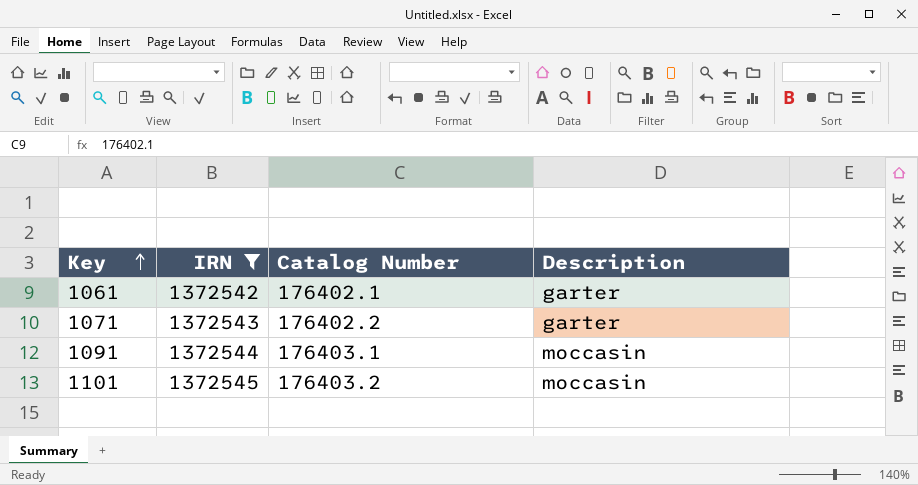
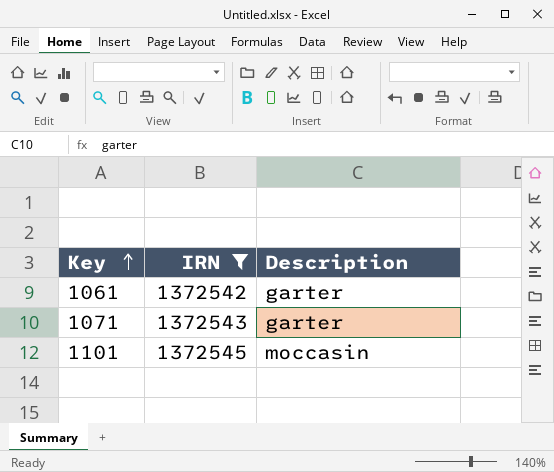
column Catalog Number | position: 3 -> none
row 1091: 1372544 | 176403.1 | moccasin -> none

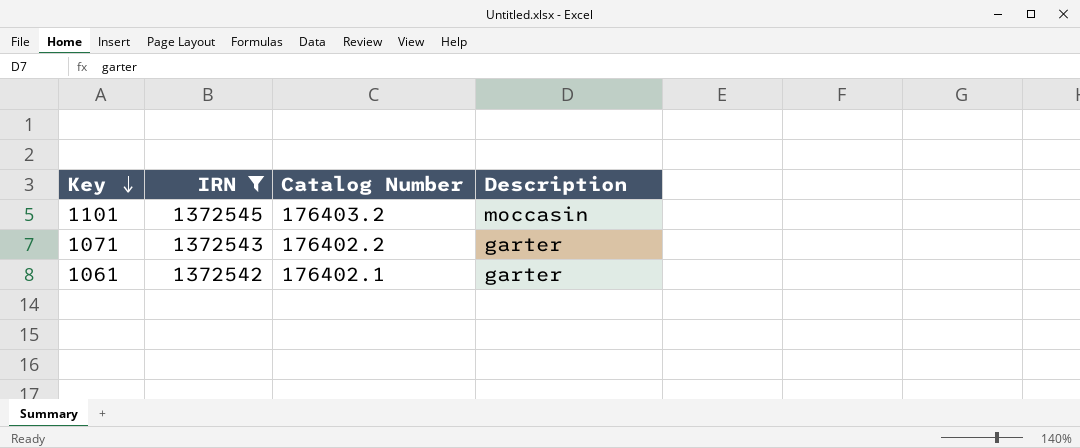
row order: Key ascending -> Key descending
column Catalog Number | position: none -> 3

